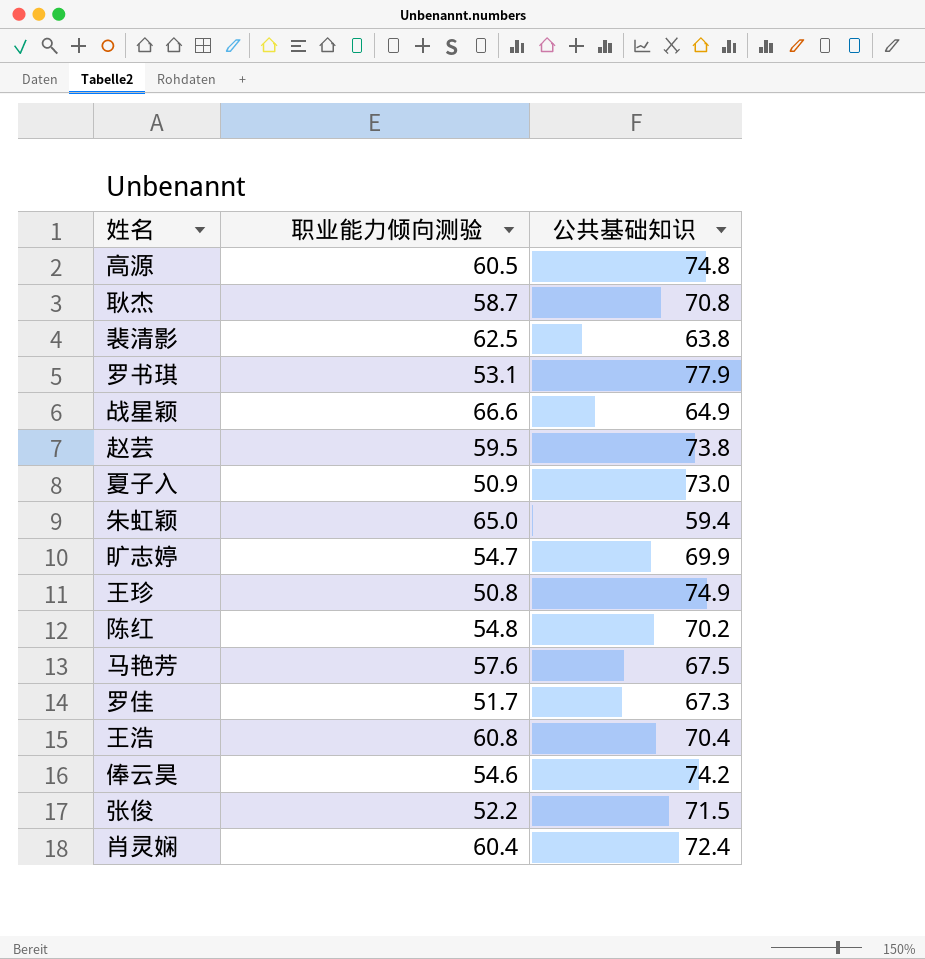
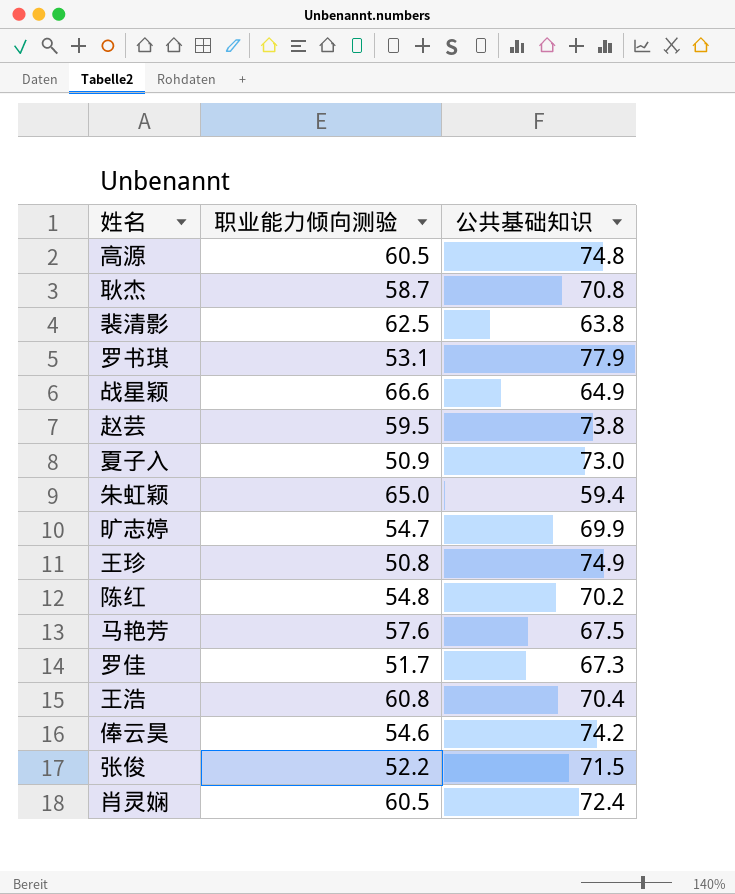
肖灵娴 | 职业能力倾向测验: 60.4 -> 60.5

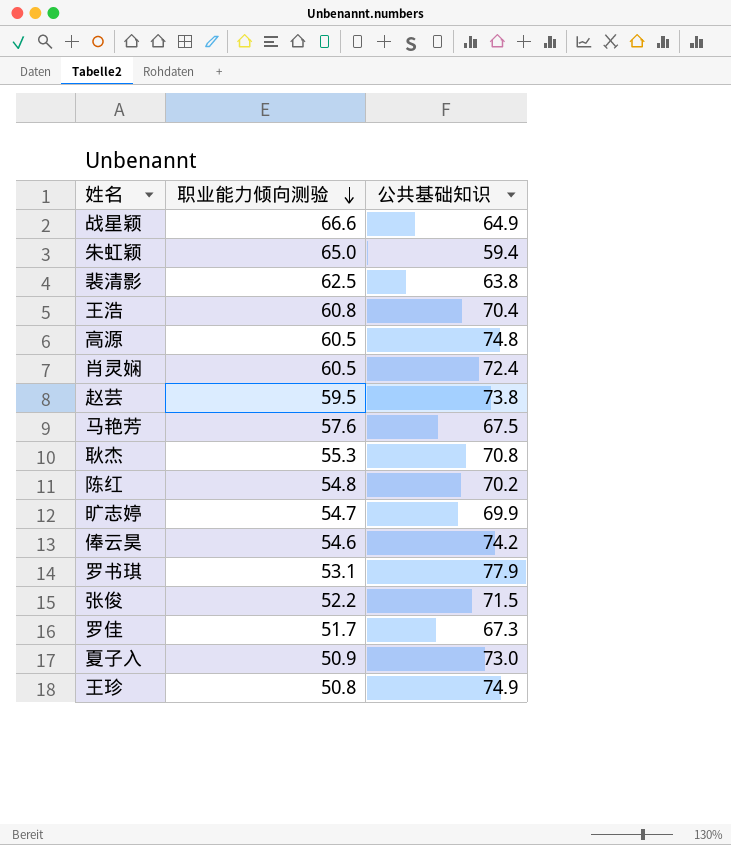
row order: none -> 职业能力倾向测验 descending
耿杰 | 职业能力倾向测验: 58.7 -> 55.3

